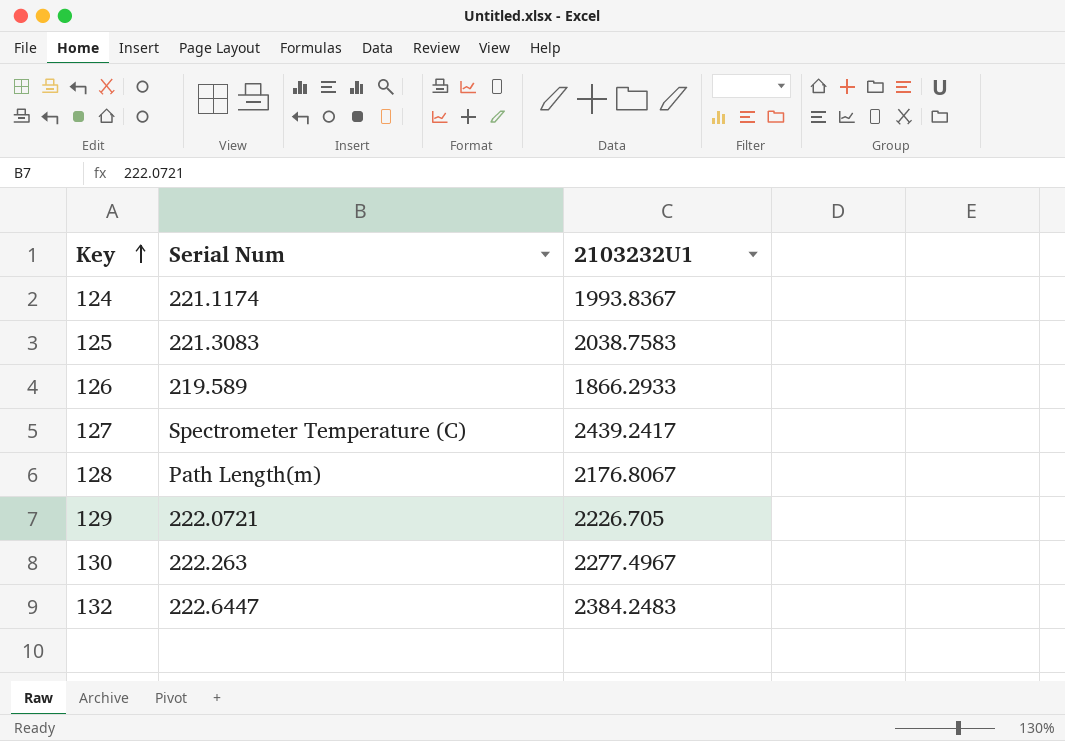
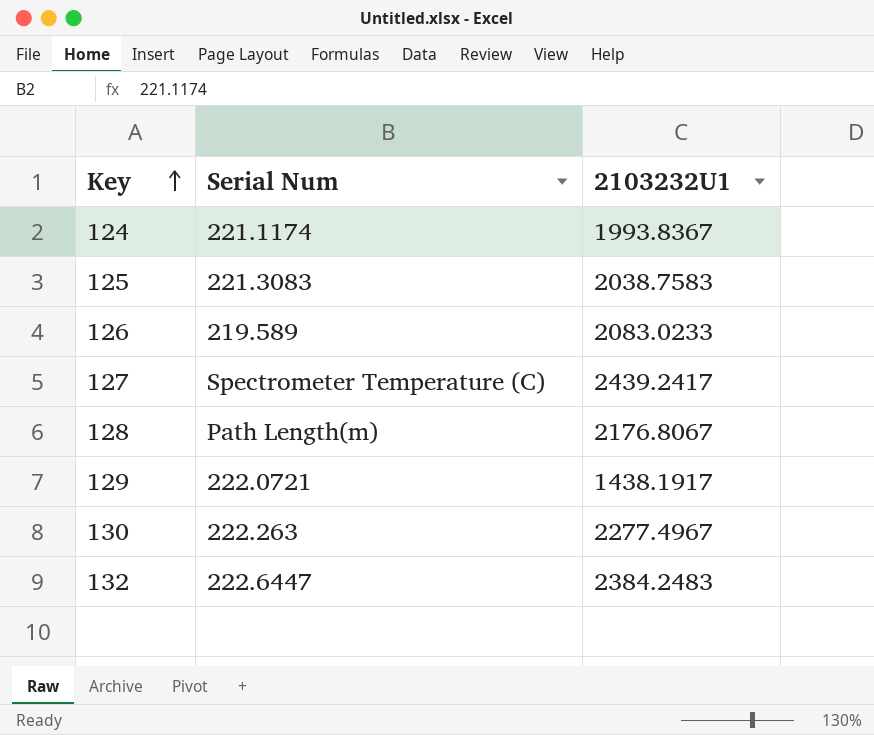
126 | 2103232U1: 1866.2933 -> 2083.0233
129 | 2103232U1: 2226.705 -> 1438.1917

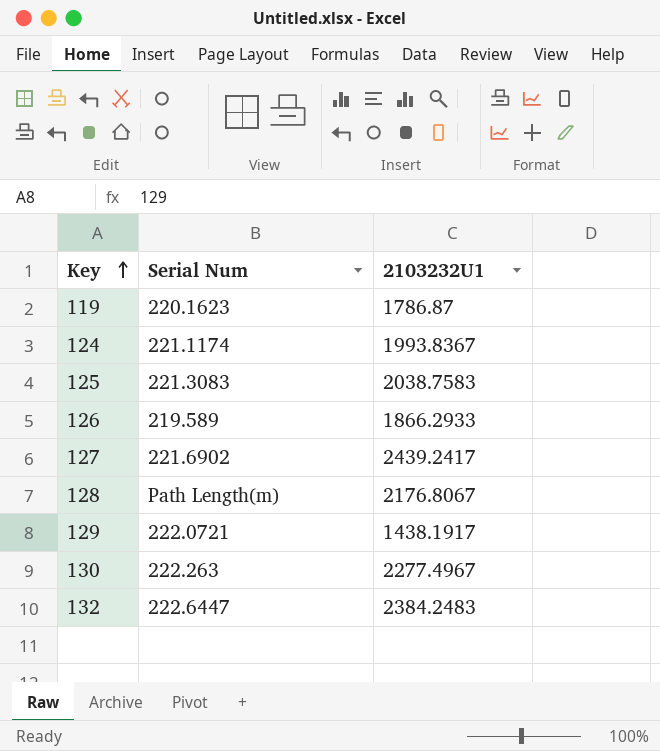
row 119: none -> 220.1623 | 1786.87
126 | 2103232U1: 2083.0233 -> 1866.2933
127 | Serial Num: Spectrometer Temperature (C) -> 221.6902

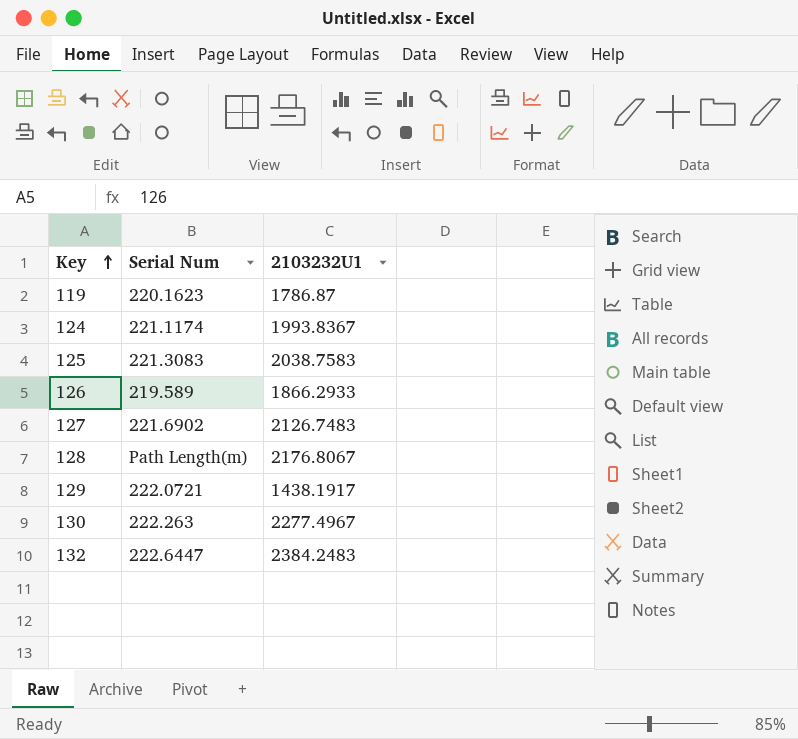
127 | 2103232U1: 2439.2417 -> 2126.7483

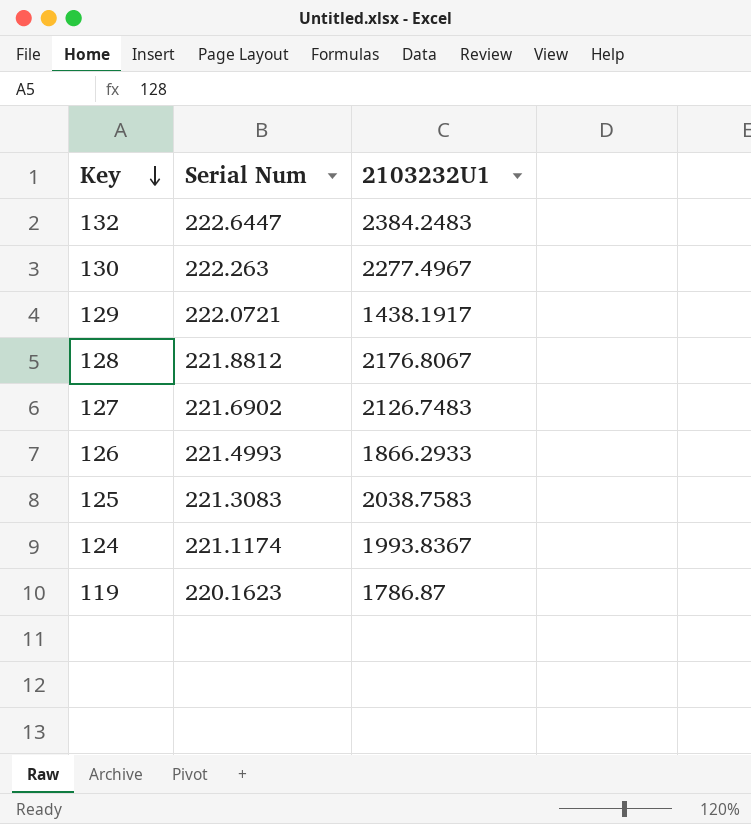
row order: Key ascending -> Key descending
128 | Serial Num: Path Length(m) -> 221.8812
126 | Serial Num: 219.589 -> 221.4993

